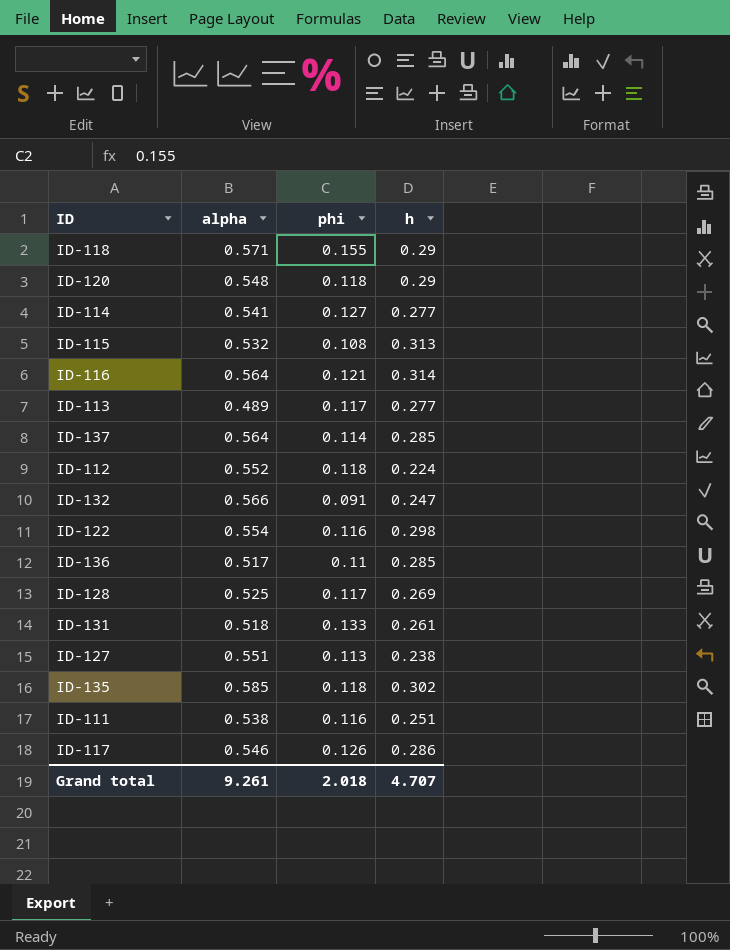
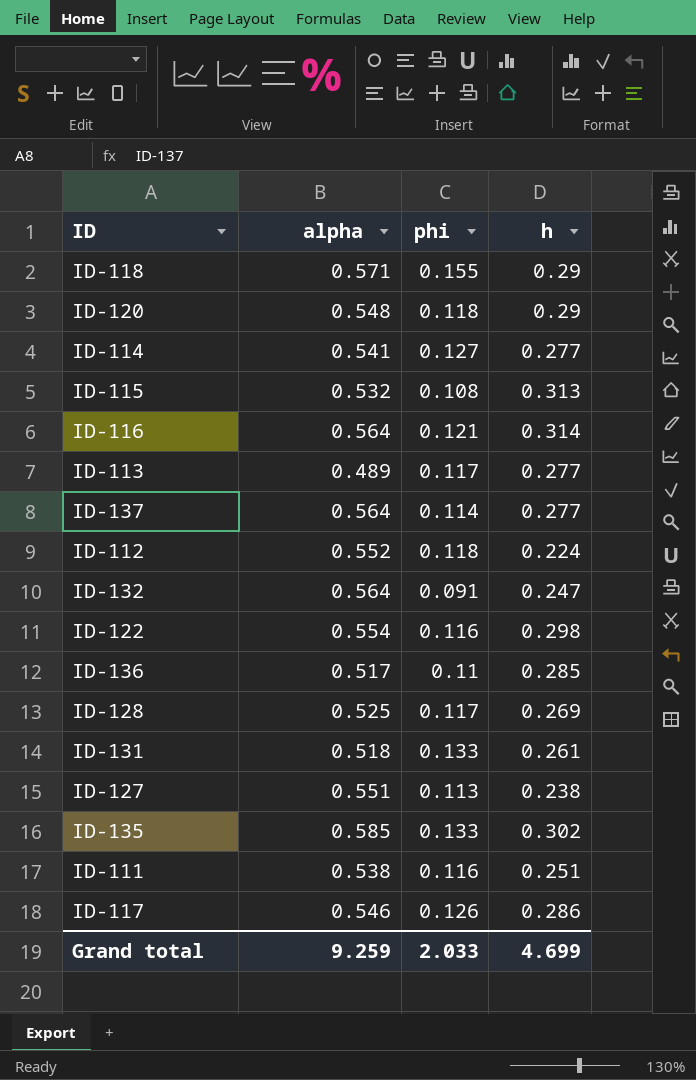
ID-137 | h: 0.285 -> 0.277
ID-132 | alpha: 0.566 -> 0.564
ID-135 | phi: 0.118 -> 0.133
Grand total | alpha: 9.261 -> 9.259
Grand total | phi: 2.018 -> 2.033
Grand total | h: 4.707 -> 4.699

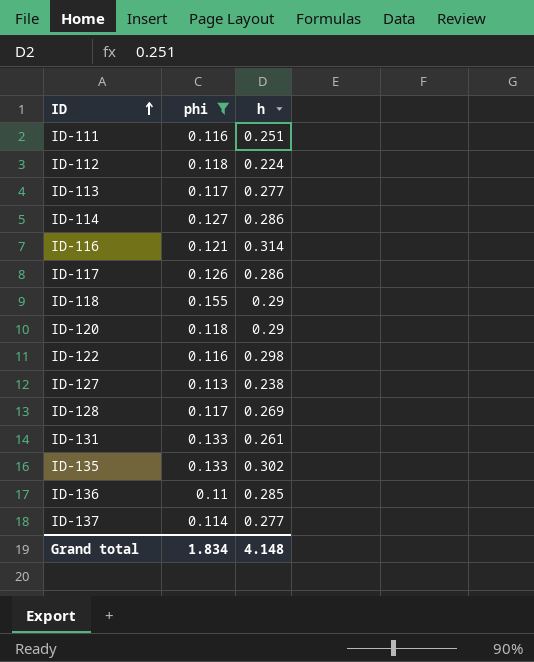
filter: none -> phi >= 0.11
row order: none -> ID ascending
column alpha | position: 2 -> none
ID-114 | h: 0.277 -> 0.286
Grand total | phi: 2.033 -> 1.834
Grand total | h: 4.699 -> 4.148

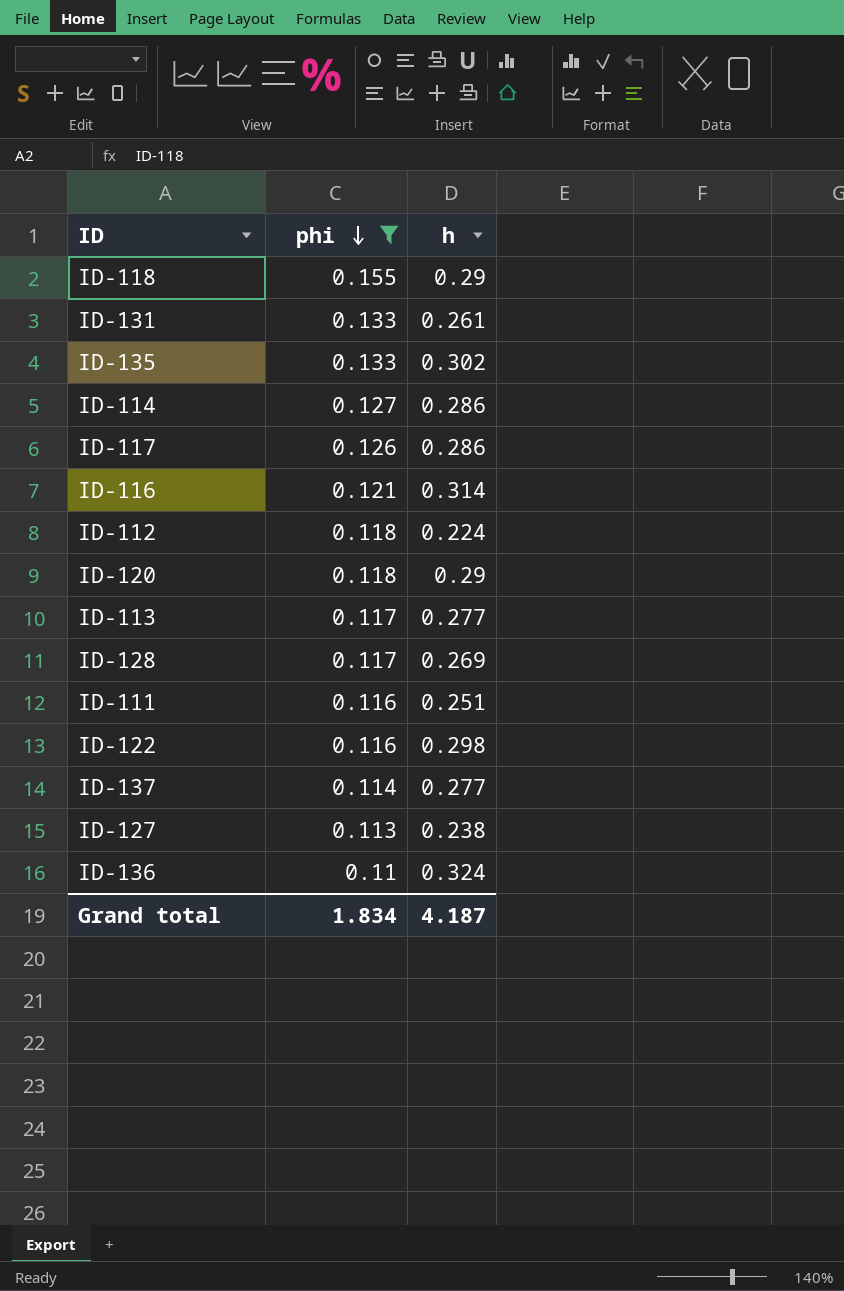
row order: ID ascending -> phi descending
ID-136 | h: 0.285 -> 0.324
Grand total | h: 4.148 -> 4.187

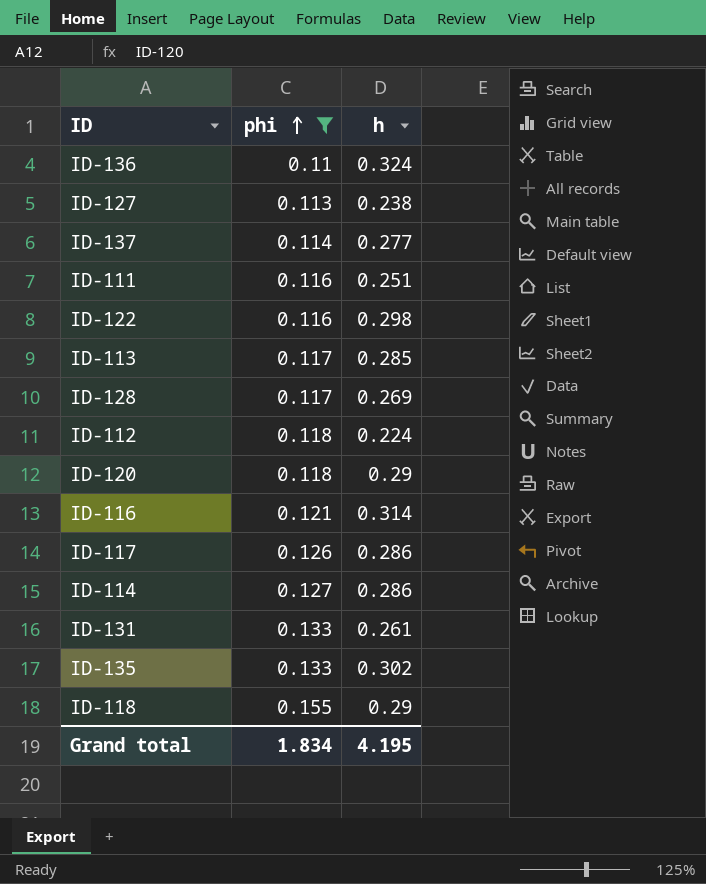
row order: phi descending -> phi ascending
ID-113 | h: 0.277 -> 0.285
Grand total | h: 4.187 -> 4.195

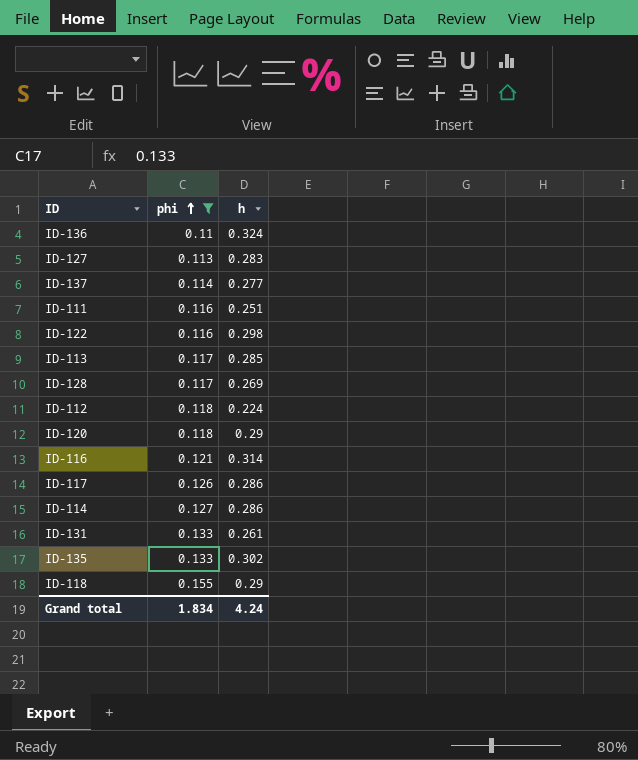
ID-127 | h: 0.238 -> 0.283
Grand total | h: 4.195 -> 4.24

